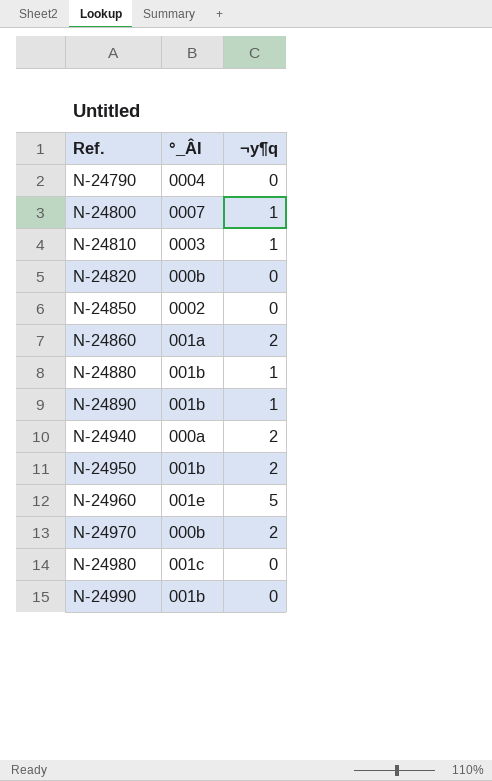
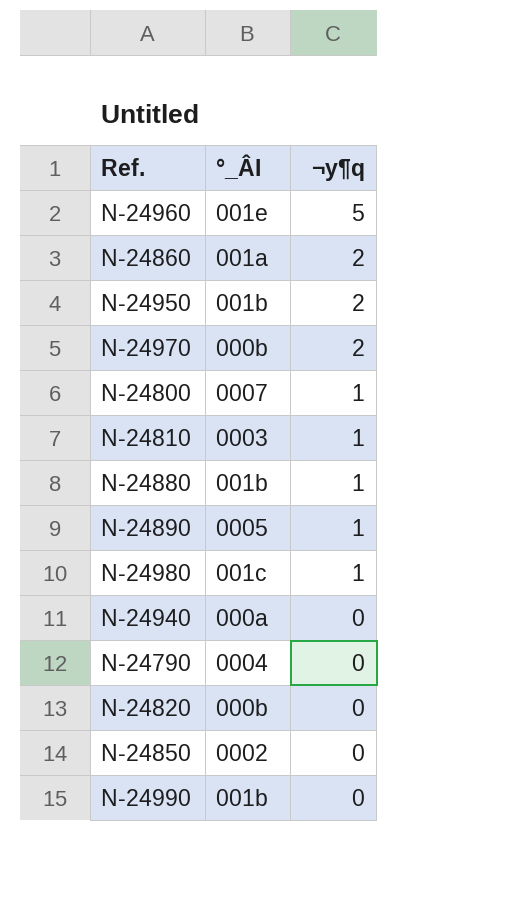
row order: Ref. ascending -> ¬y¶q descending
N-24890 | °_ÂI: 001b -> 0005
N-24980 | ¬y¶q: 0 -> 1
N-24940 | ¬y¶q: 2 -> 0

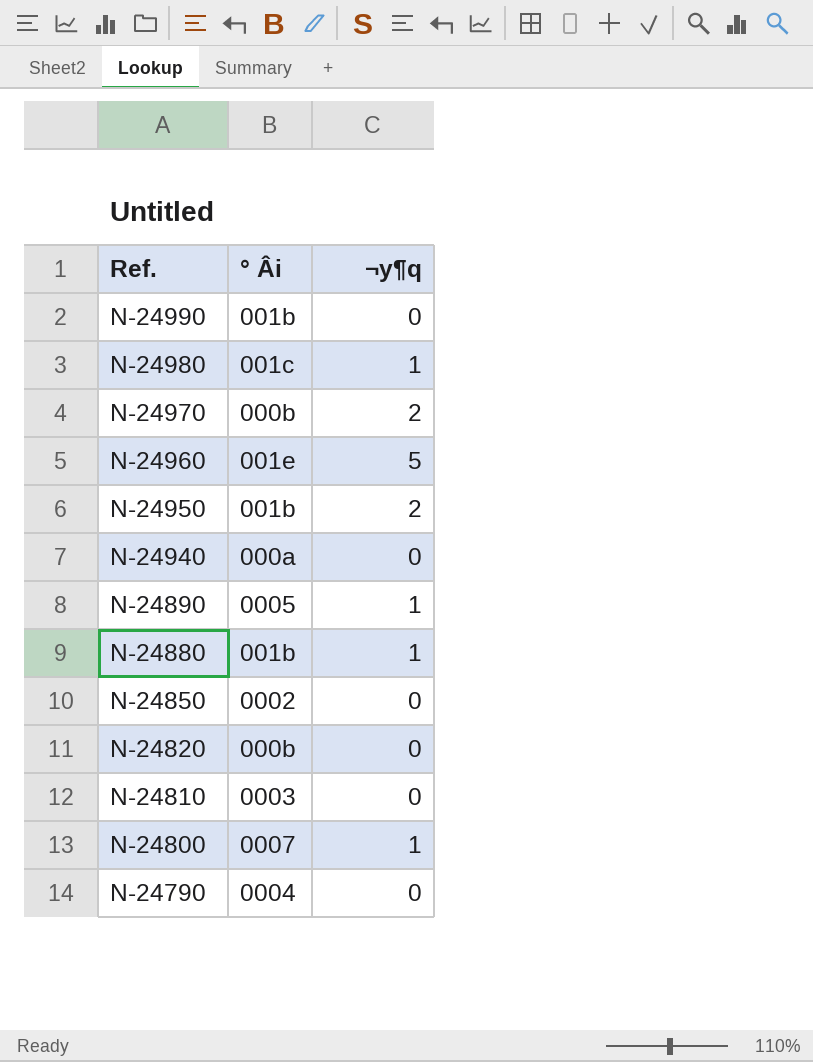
row order: ¬y¶q descending -> Ref. descending
column name: °_ÂI -> ° Âi
row N-24860: 001a | 2 -> none
N-24810 | ¬y¶q: 1 -> 0

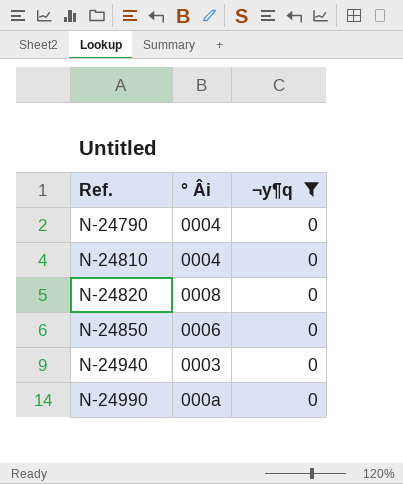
filter: none -> ¬y¶q = 0
row order: Ref. descending -> Ref. ascending
N-24810 | ° Âi: 0003 -> 0004
N-24820 | ° Âi: 000b -> 0008
N-24850 | ° Âi: 0002 -> 0006
N-24940 | ° Âi: 000a -> 0003
N-24990 | ° Âi: 001b -> 000a

